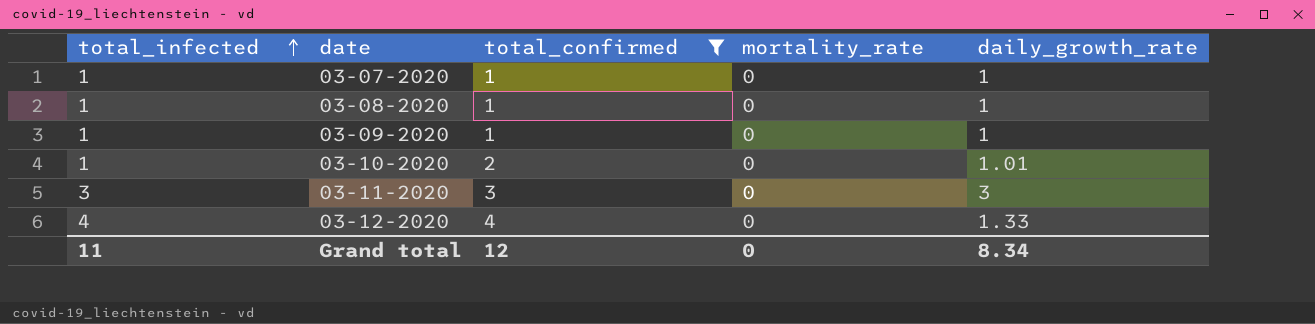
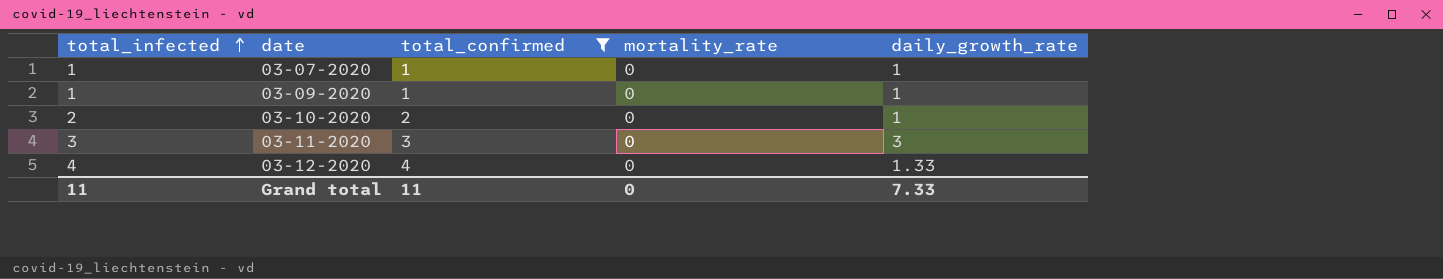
row 03-08-2020: 1 | 1 | 0 | 1 -> none
03-10-2020 | total_infected: 1 -> 2
03-10-2020 | daily_growth_rate: 1.01 -> 1
Grand total | total_confirmed: 12 -> 11
Grand total | daily_growth_rate: 8.34 -> 7.33

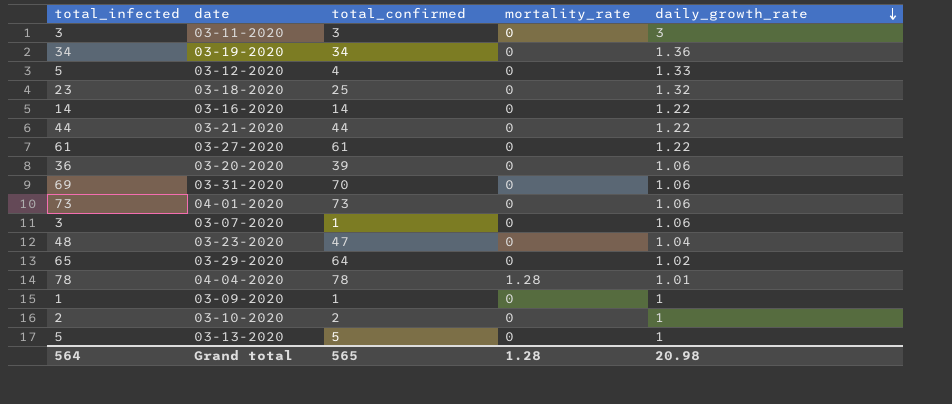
filter: total_confirmed <= 4 -> none
row order: total_infected ascending -> daily_growth_rate descending
03-12-2020 | total_infected: 4 -> 5
03-07-2020 | total_infected: 1 -> 3
03-07-2020 | daily_growth_rate: 1 -> 1.06
Grand total | total_infected: 11 -> 564
Grand total | total_confirmed: 11 -> 565
Grand total | mortality_rate: 0 -> 1.28
Grand total | daily_growth_rate: 7.33 -> 20.98

